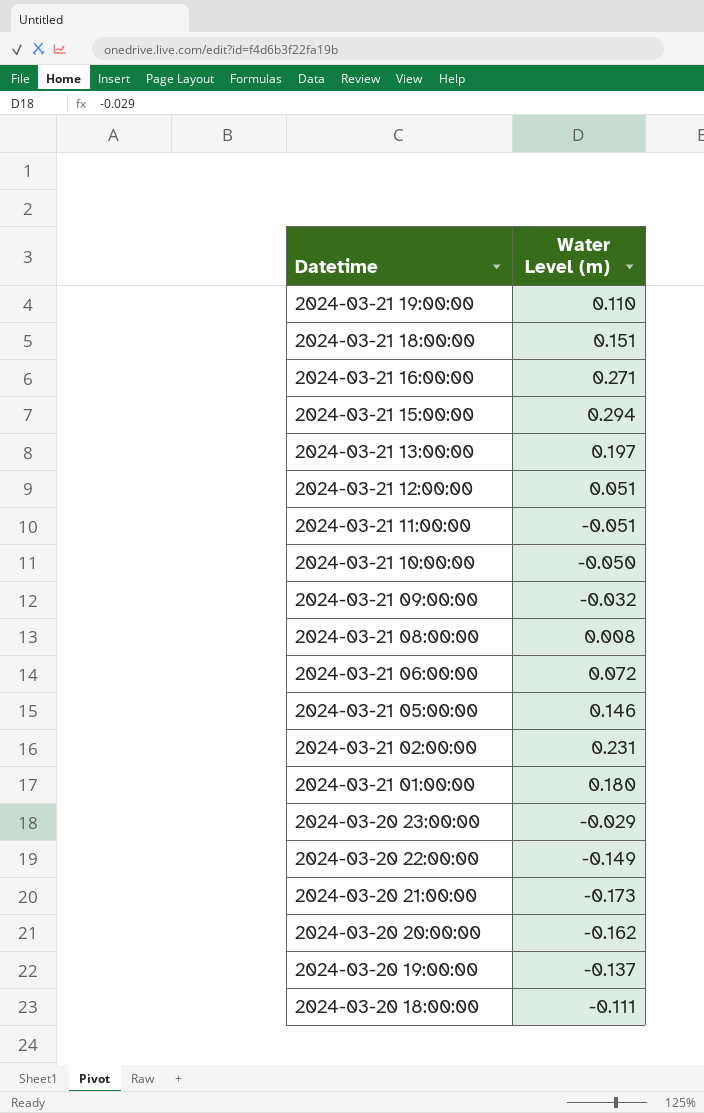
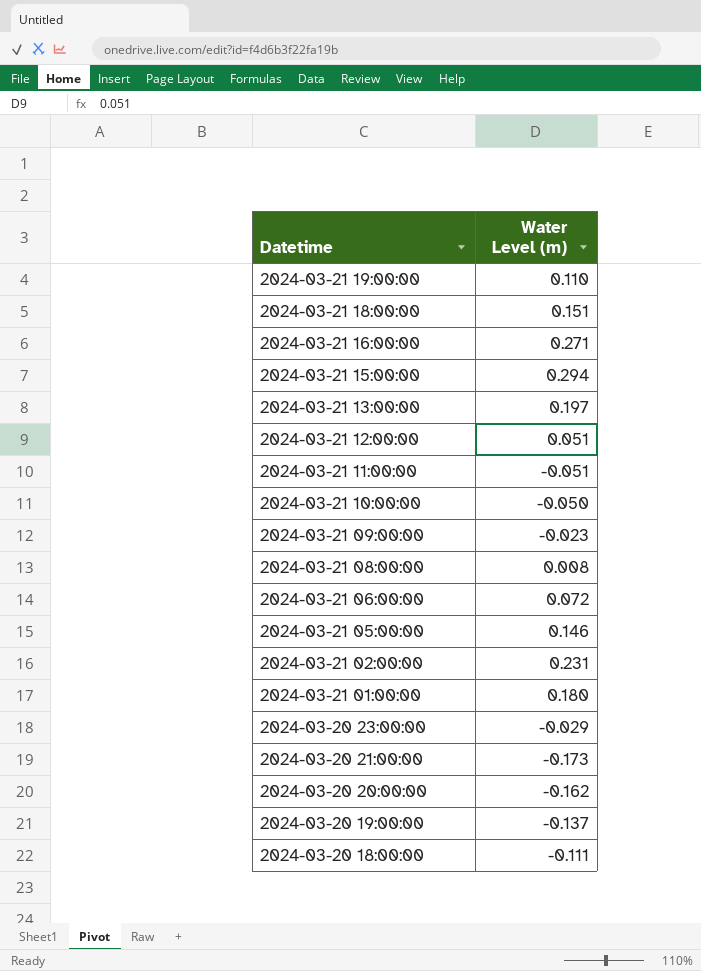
row 2024-03-20 22:00:00: -0.149 -> none
2024-03-21 09:00:00 | Water Level (m): -0.032 -> -0.023

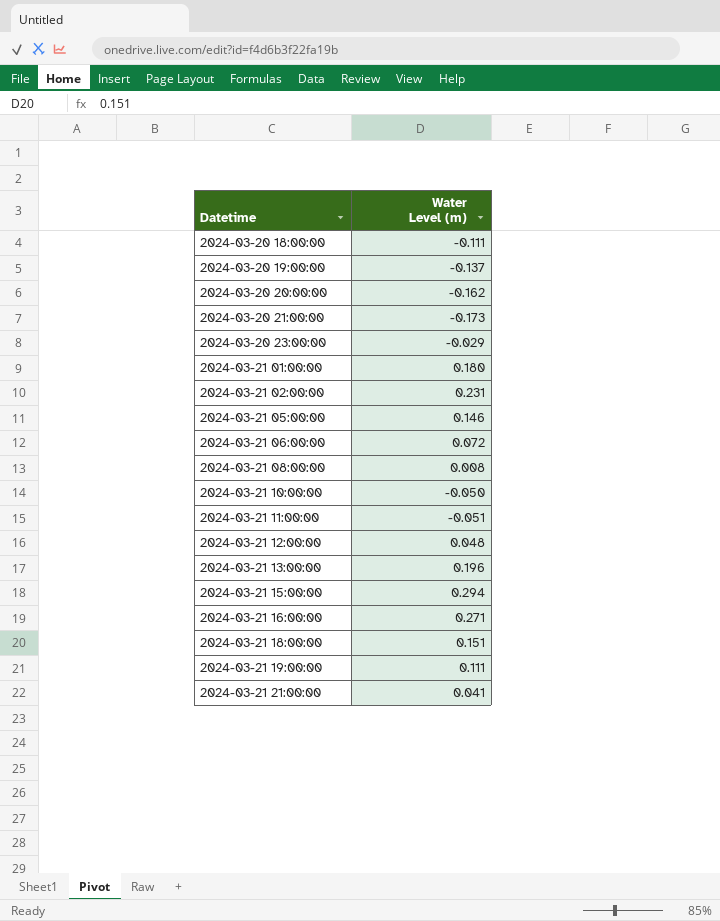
row order: Datetime descending -> Datetime ascending
row 2024-03-21 09:00:00: -0.023 -> none
2024-03-21 12:00:00 | Water Level (m): 0.051 -> 0.048
2024-03-21 13:00:00 | Water Level (m): 0.197 -> 0.196
2024-03-21 19:00:00 | Water Level (m): 0.110 -> 0.111
row 2024-03-21 21:00:00: none -> 0.041

